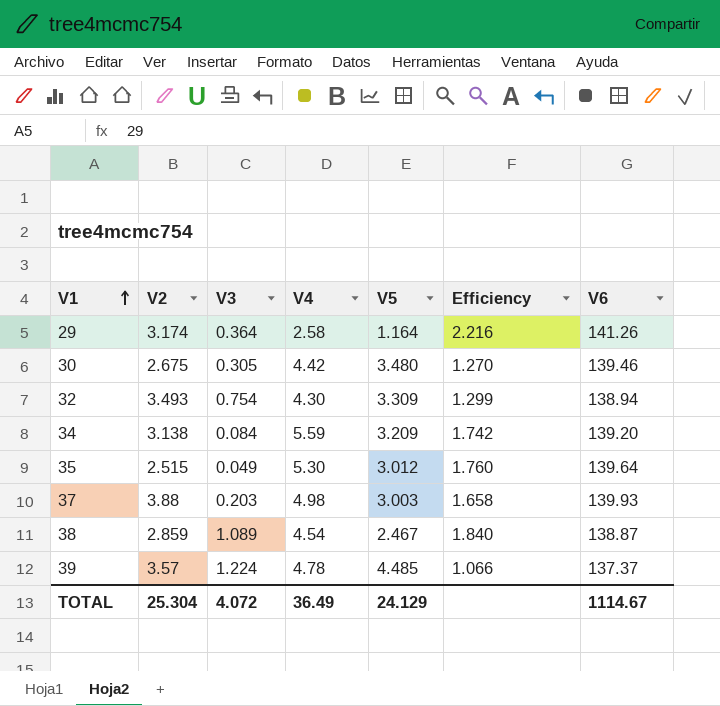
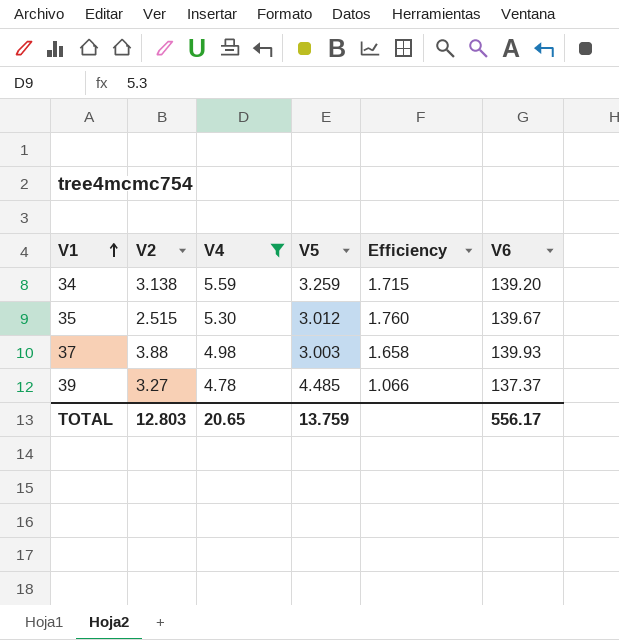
filter: none -> V4 >= 4.78
column V3 | position: 3 -> none
34 | V5: 3.209 -> 3.259
34 | Efficiency: 1.742 -> 1.715
35 | V6: 139.64 -> 139.67
39 | V2: 3.57 -> 3.27
TOTAL | V2: 25.304 -> 12.803
TOTAL | V4: 36.49 -> 20.65
TOTAL | V5: 24.129 -> 13.759
TOTAL | V6: 1114.67 -> 556.17

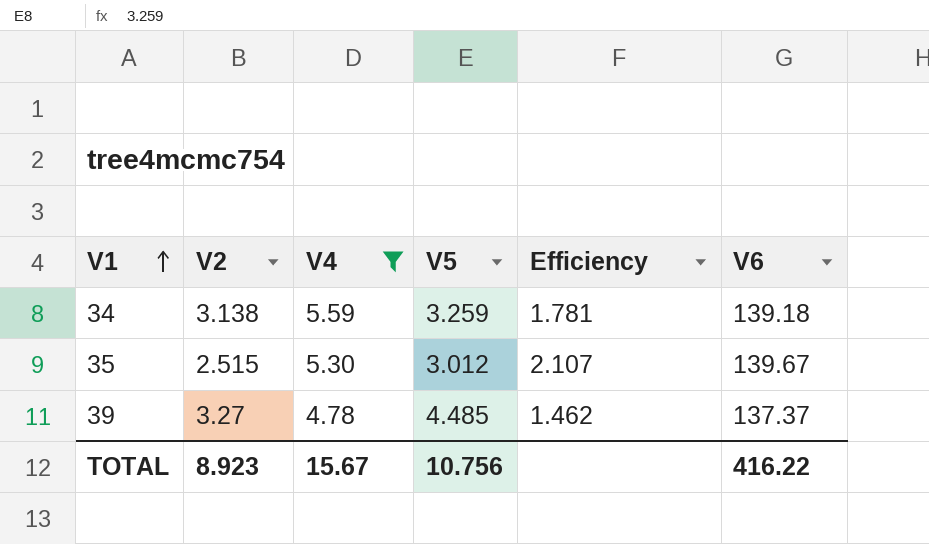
column Efficiency | formula: [V4] / [V5] -> [V4] / [V2]
row 37: 3.88 | 4.98 | 3.003 | 1.658 | 139.93 -> none
34 | V6: 139.20 -> 139.18
TOTAL | V2: 12.803 -> 8.923
TOTAL | V4: 20.65 -> 15.67
TOTAL | V5: 13.759 -> 10.756
TOTAL | V6: 556.17 -> 416.22

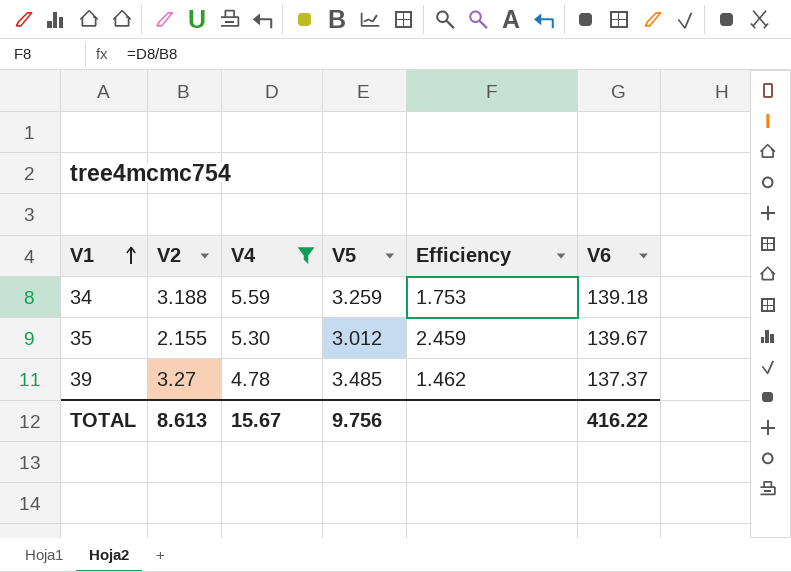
34 | V2: 3.138 -> 3.188
34 | Efficiency: 1.781 -> 1.753
35 | V2: 2.515 -> 2.155
35 | Efficiency: 2.107 -> 2.459
39 | V5: 4.485 -> 3.485
TOTAL | V2: 8.923 -> 8.613
TOTAL | V5: 10.756 -> 9.756

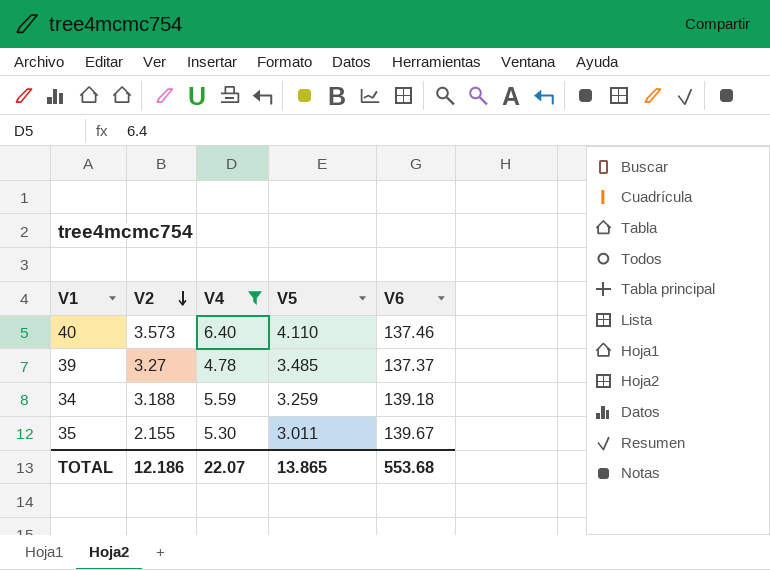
row order: V1 ascending -> V2 descending
column Efficiency | formula: [V4] / [V2] -> none
row 40: none -> 3.573 | 6.40 | 4.110 | 137.46
35 | V5: 3.012 -> 3.011
TOTAL | V2: 8.613 -> 12.186
TOTAL | V4: 15.67 -> 22.07
TOTAL | V5: 9.756 -> 13.865
TOTAL | V6: 416.22 -> 553.68

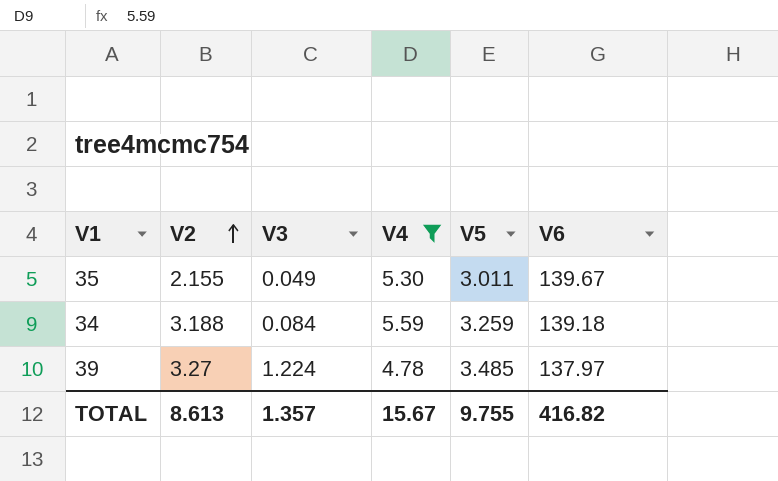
row order: V2 descending -> V2 ascending
column V3 | position: none -> 3
row 40: 3.573 | 6.40 | 4.110 | 137.46 -> none
39 | V6: 137.37 -> 137.97
TOTAL | V2: 12.186 -> 8.613
TOTAL | V4: 22.07 -> 15.67
TOTAL | V5: 13.865 -> 9.755
TOTAL | V6: 553.68 -> 416.82

